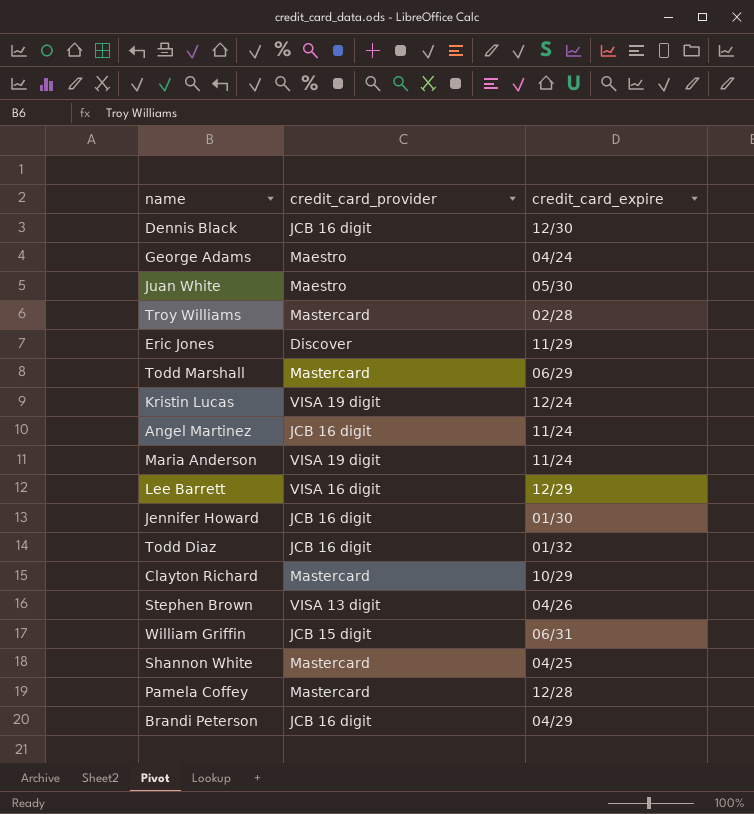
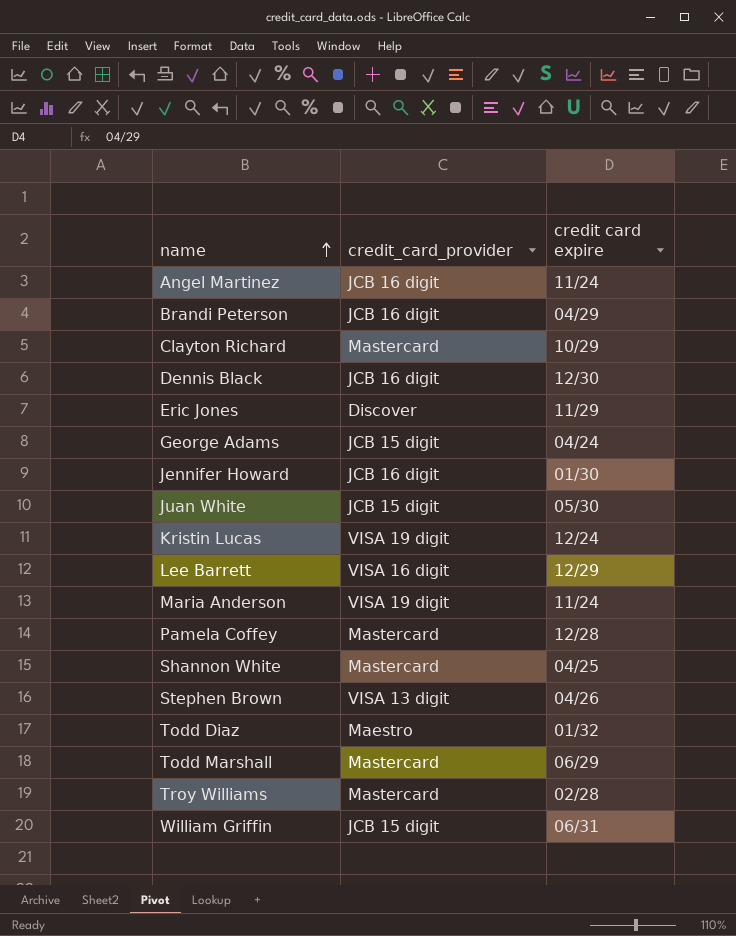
row order: none -> name ascending
column name: credit_card_expire -> credit card expire
George Adams | credit_card_provider: Maestro -> JCB 15 digit
Juan White | credit_card_provider: Maestro -> JCB 15 digit
Todd Diaz | credit_card_provider: JCB 16 digit -> Maestro

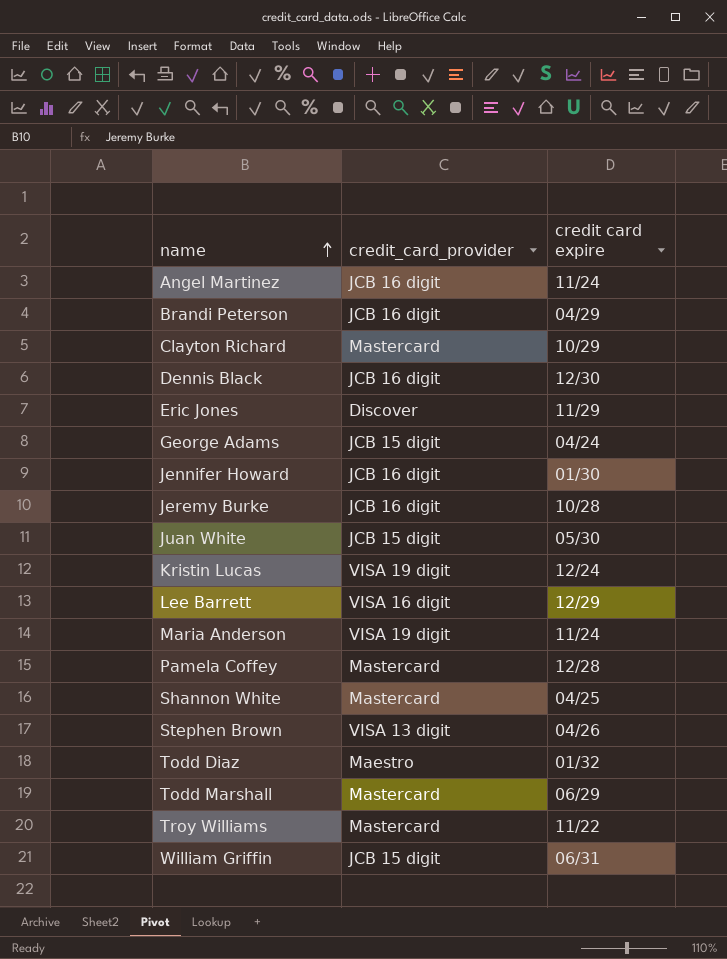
row Jeremy Burke: none -> JCB 16 digit | 10/28
Troy Williams | credit card expire: 02/28 -> 11/22

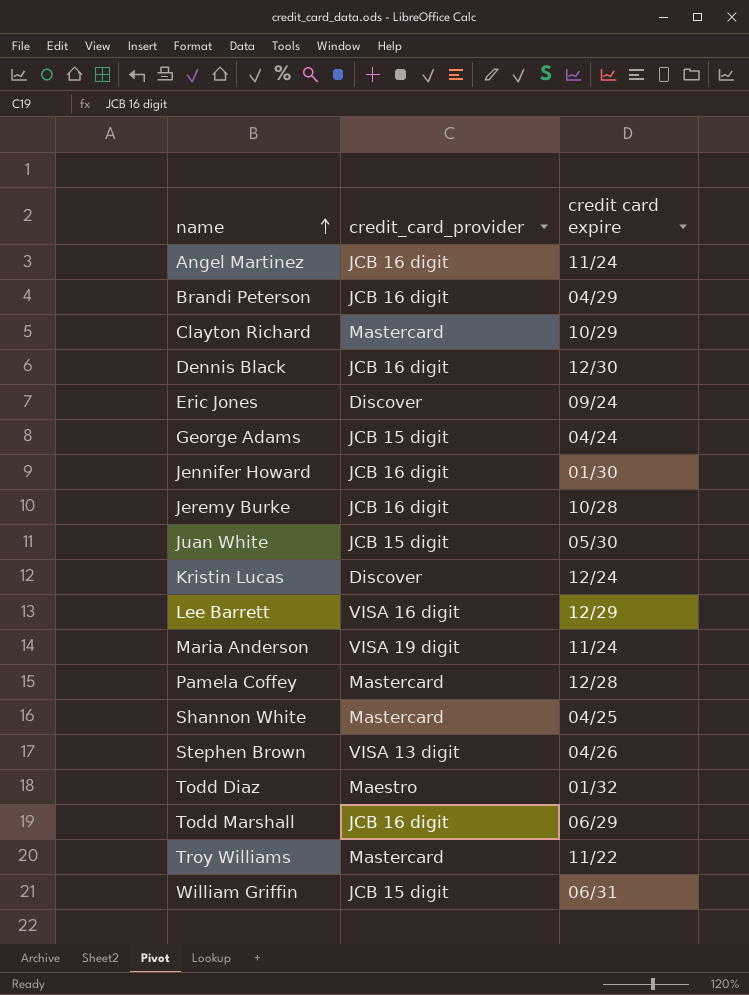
Eric Jones | credit card expire: 11/29 -> 09/24
Kristin Lucas | credit_card_provider: VISA 19 digit -> Discover
Todd Marshall | credit_card_provider: Mastercard -> JCB 16 digit

